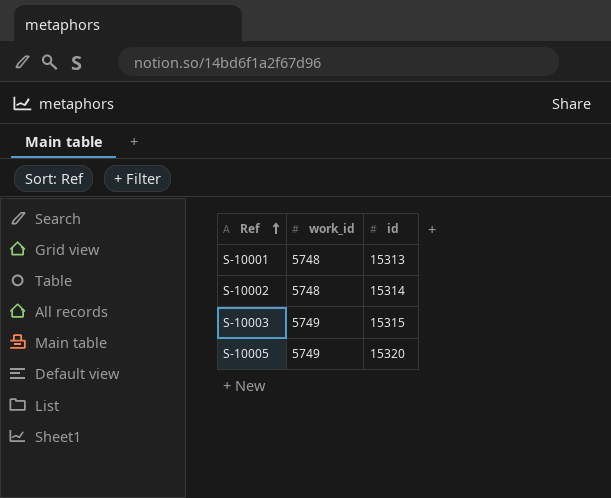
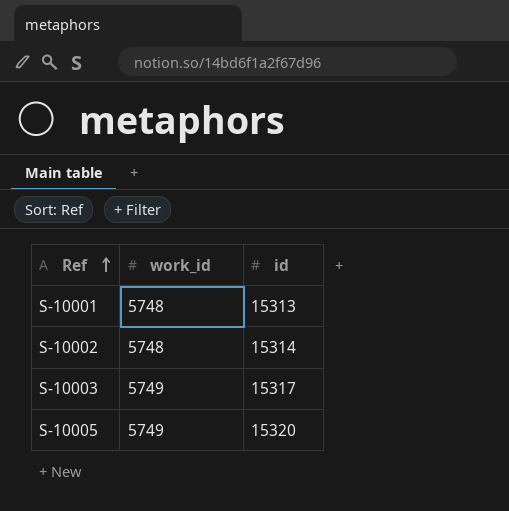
S-10003 | id: 15315 -> 15317

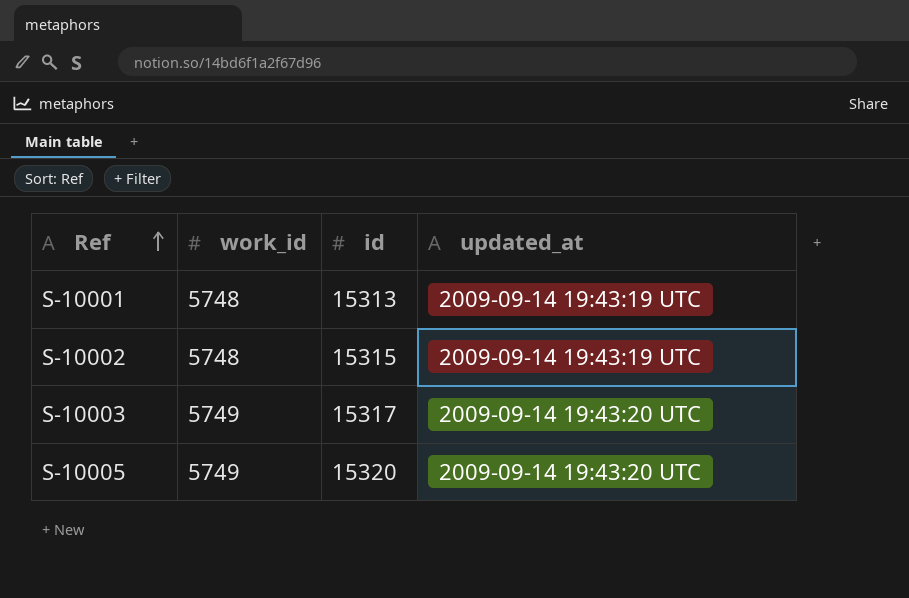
column updated_at | position: none -> 4
S-10002 | id: 15314 -> 15315

